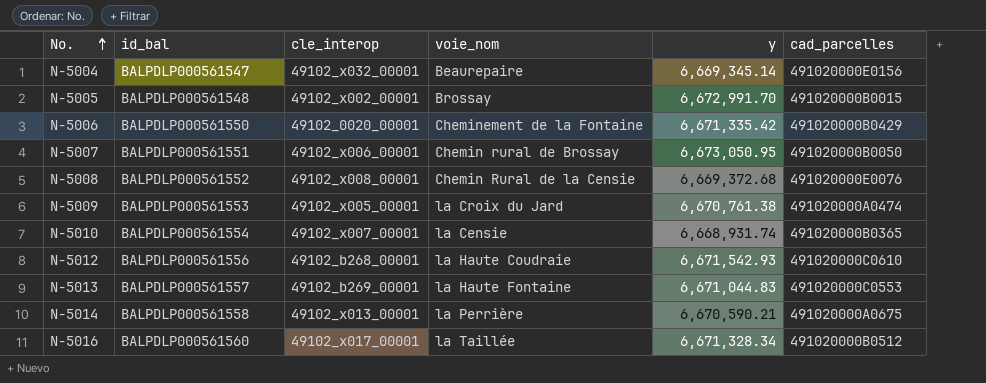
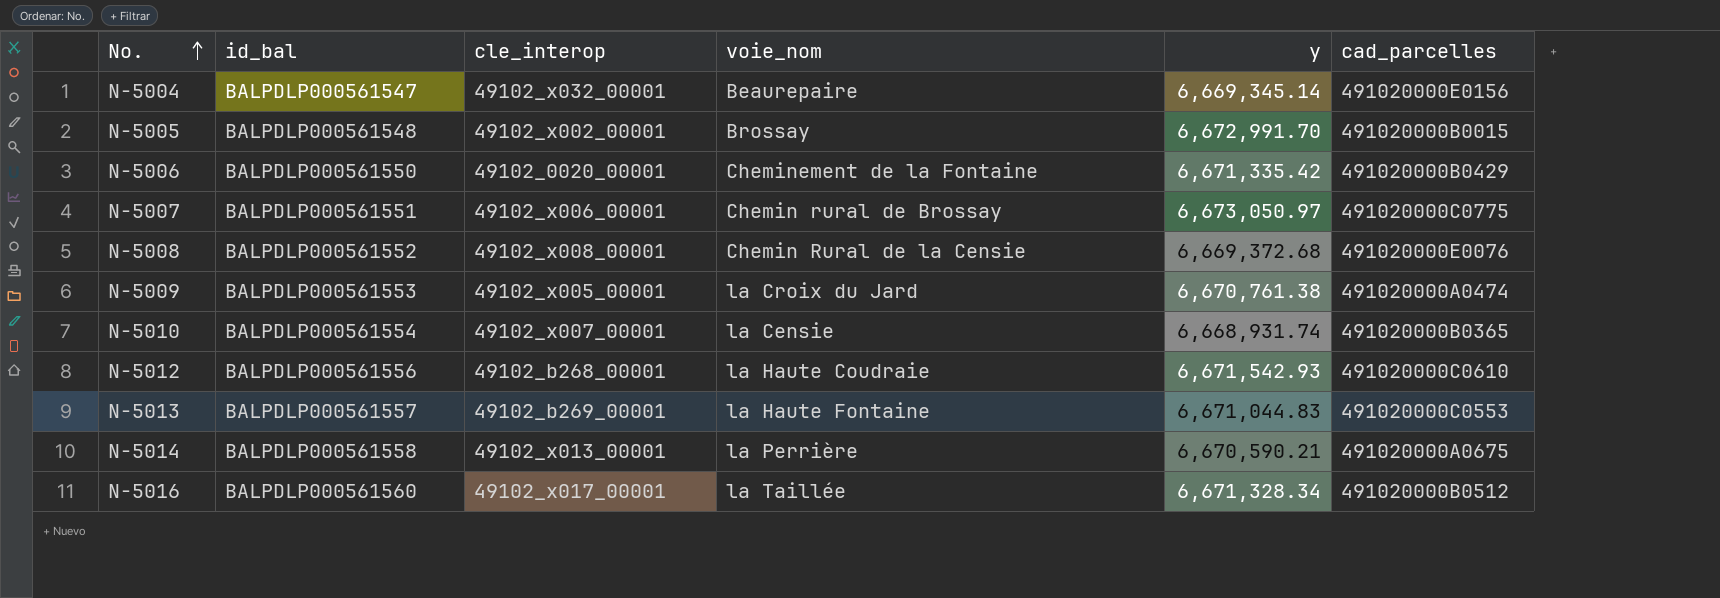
N-5007 | y: 6,673,050.95 -> 6,673,050.97
N-5007 | cad_parcelles: 491020000B0050 -> 491020000C0775

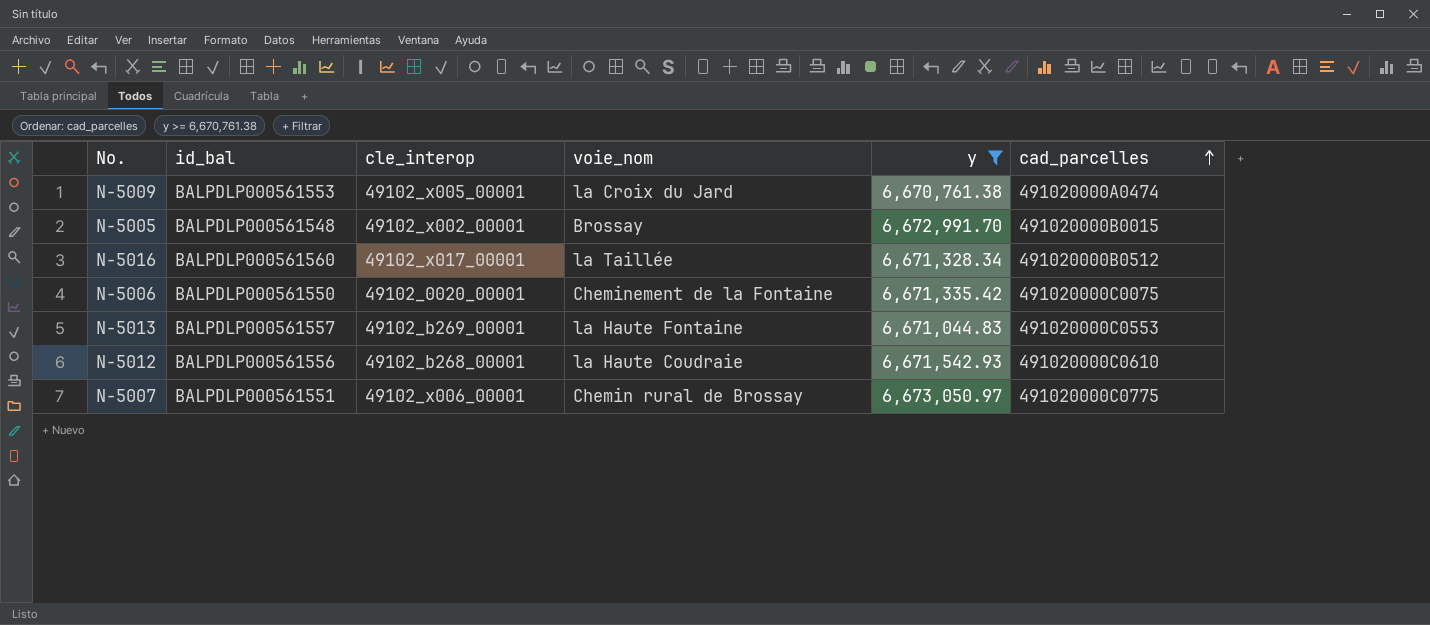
filter: none -> y >= 6,670,761.38
row order: No. ascending -> cad_parcelles ascending
N-5006 | cad_parcelles: 491020000B0429 -> 491020000C0075

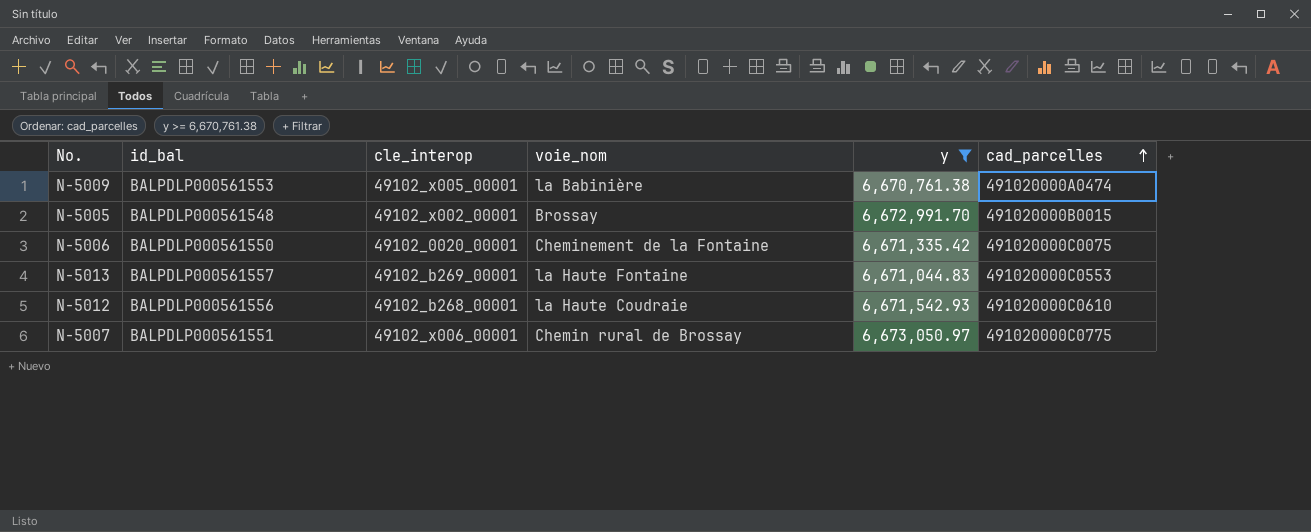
row N-5016: BALPDLP000561560 | 49102_x017_00001 | la Taillée | 6,671,328.34 | 491020000B0512 -> none
N-5009 | voie_nom: la Croix du Jard -> la Babinière

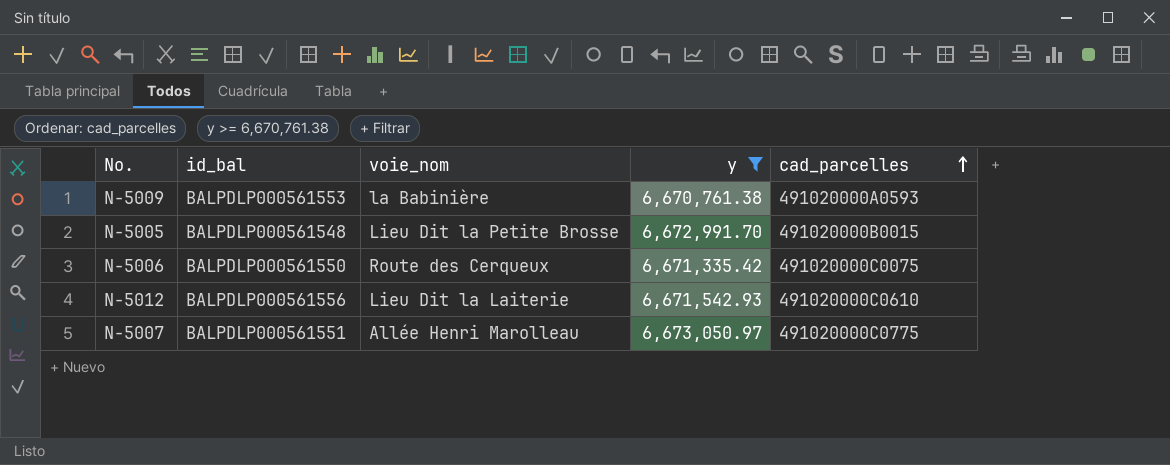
column cle_interop | position: 3 -> none
row N-5013: BALPDLP000561557 | 49102_b269_00001 | la Haute Fontaine | 6,671,044.83 | 491020000C0553 -> none
N-5009 | cad_parcelles: 491020000A0474 -> 491020000A0593
N-5005 | voie_nom: Brossay -> Lieu Dit la Petite Brosse
N-5006 | voie_nom: Cheminement de la Fontaine -> Route des Cerqueux
N-5012 | voie_nom: la Haute Coudraie -> Lieu Dit la Laiterie
N-5007 | voie_nom: Chemin rural de Brossay -> Allée Henri Marolleau

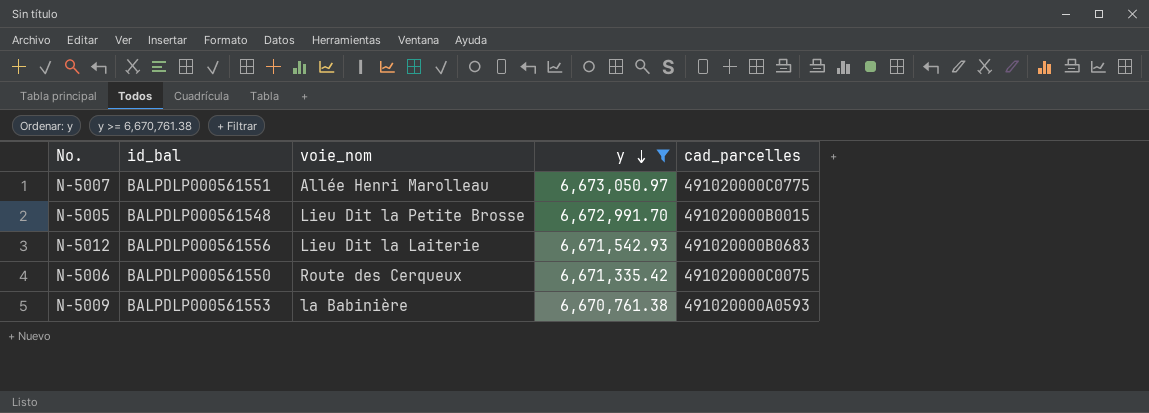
row order: cad_parcelles ascending -> y descending
N-5012 | cad_parcelles: 491020000C0610 -> 491020000B0683

